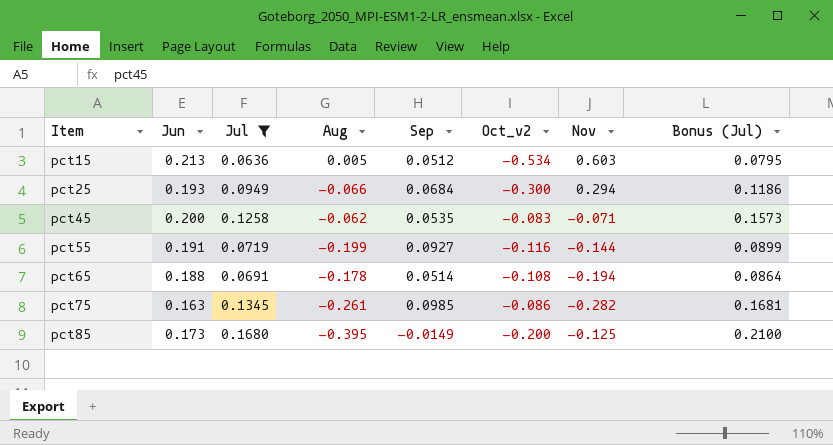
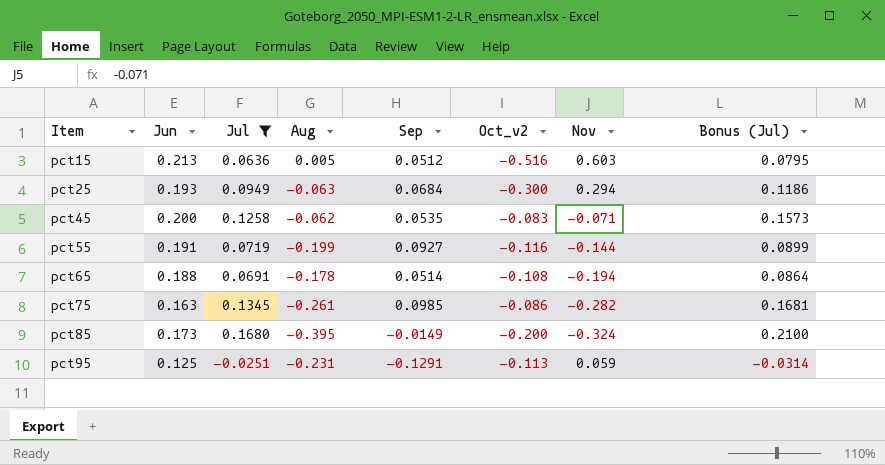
pct15 | Oct_v2: -0.534 -> -0.516
pct25 | Aug: -0.066 -> -0.063
pct85 | Nov: -0.125 -> -0.324
row pct95: none -> 0.125 | -0.0251 | -0.231 | -0.1291 | -0.113 | 0.059 | -0.0314

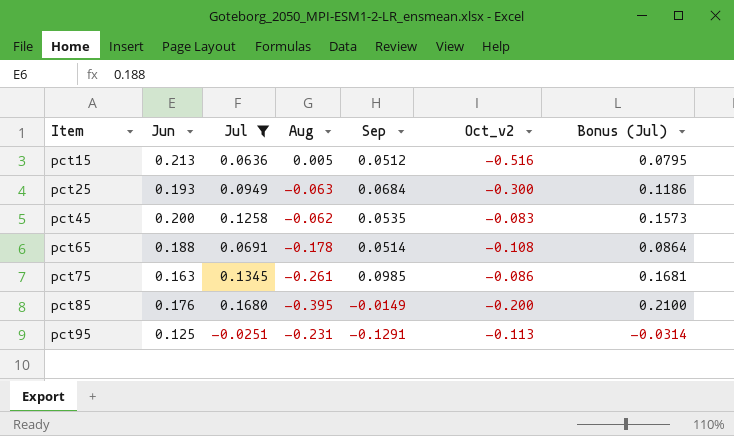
column Nov | position: 7 -> none
row pct55: 0.191 | 0.0719 | -0.199 | 0.0927 | -0.116 | -0.144 | 0.0899 -> none
pct85 | Jun: 0.173 -> 0.176

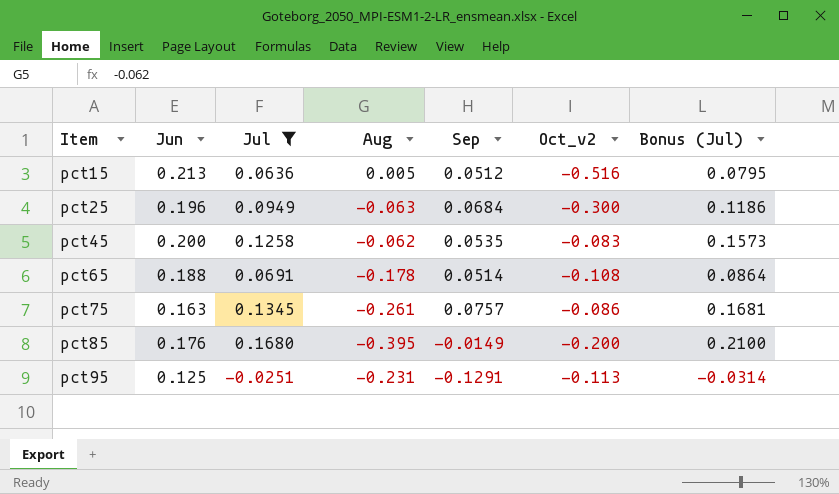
pct25 | Jun: 0.193 -> 0.196
pct75 | Sep: 0.0985 -> 0.0757

